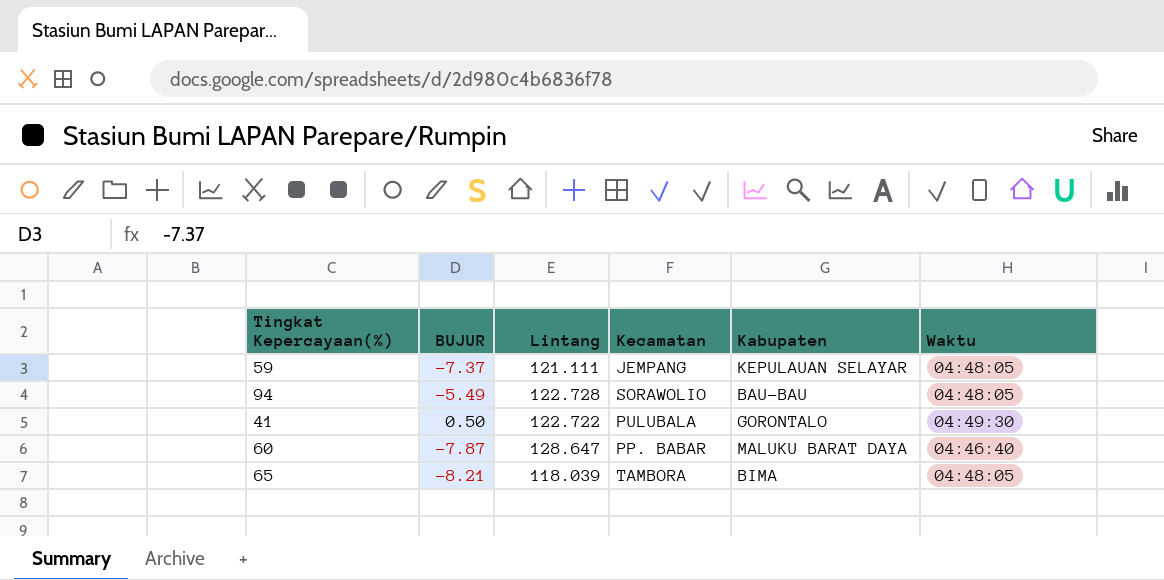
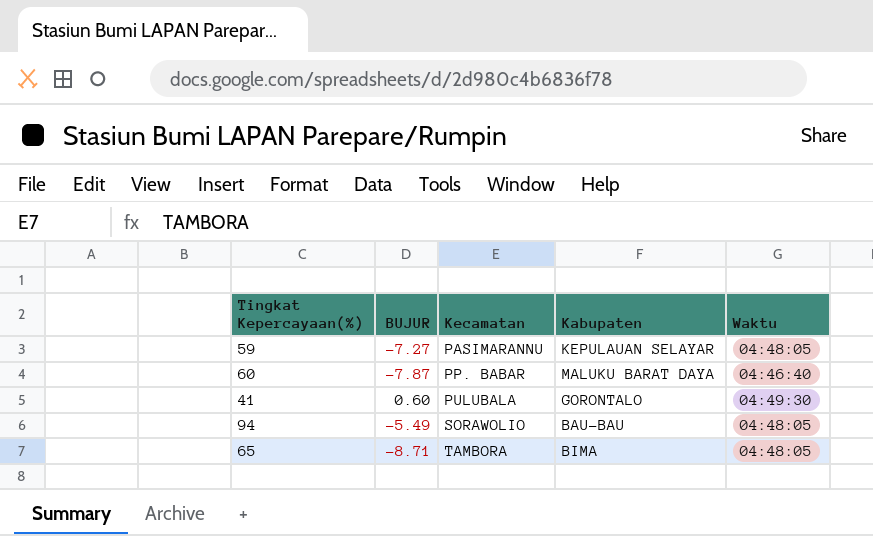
row order: none -> Kecamatan ascending
column Lintang | position: 3 -> none
59 | BUJUR: -7.37 -> -7.27
59 | Kecamatan: JEMPANG -> PASIMARANNU
41 | BUJUR: 0.50 -> 0.60
65 | BUJUR: -8.21 -> -8.71

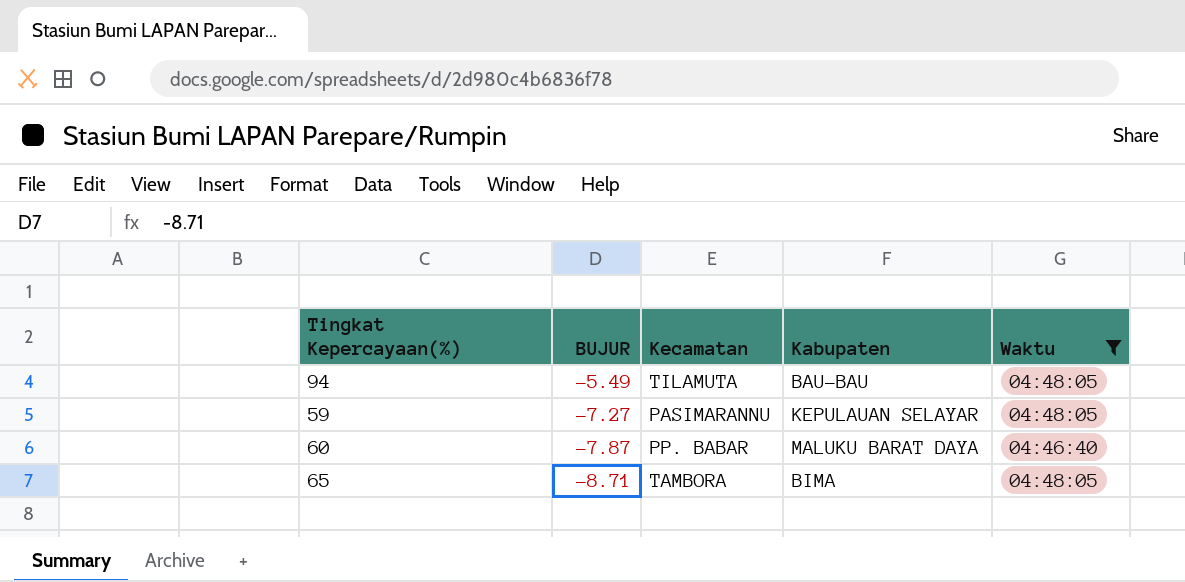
filter: none -> Waktu != 04:49:30
row order: Kecamatan ascending -> BUJUR descending
94 | Kecamatan: SORAWOLIO -> TILAMUTA

